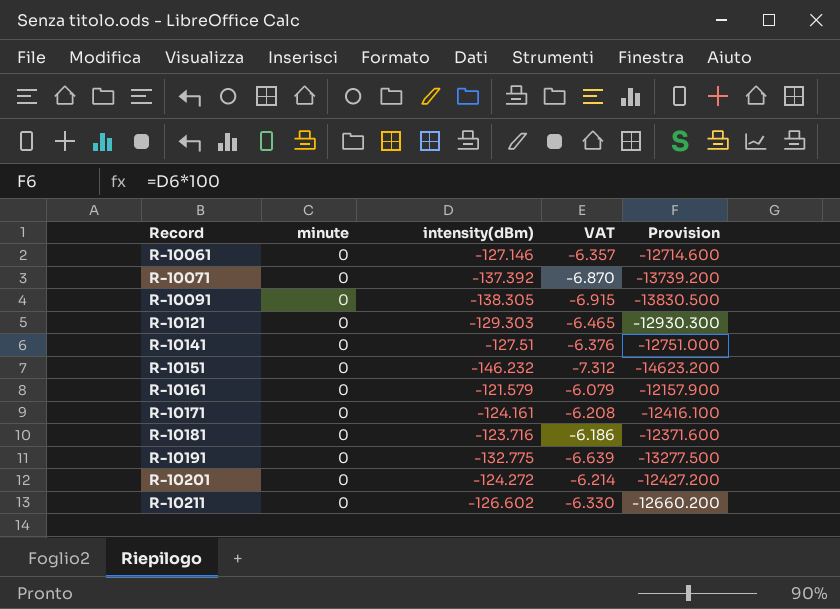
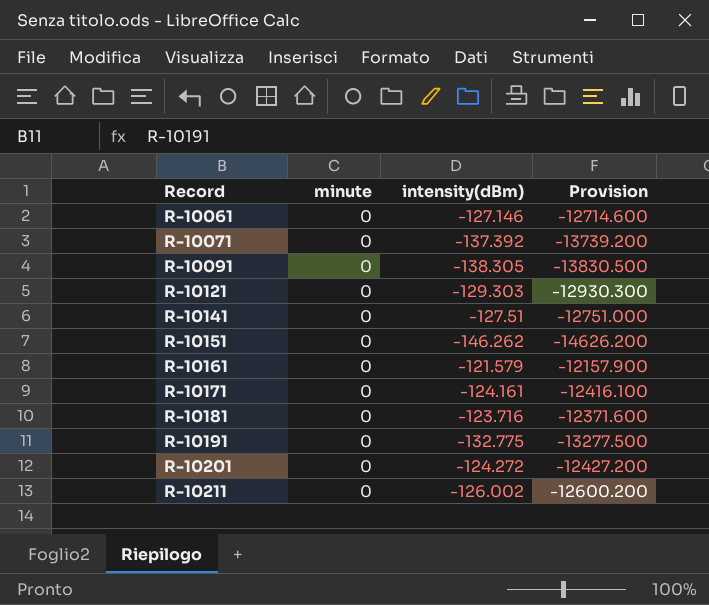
column VAT | formula: [intensity(dBm)] * 0.05 -> none
R-10151 | intensity(dBm): -146.232 -> -146.262
R-10151 | Provision: -14623.200 -> -14626.200
R-10211 | intensity(dBm): -126.602 -> -126.002
R-10211 | Provision: -12660.200 -> -12600.200

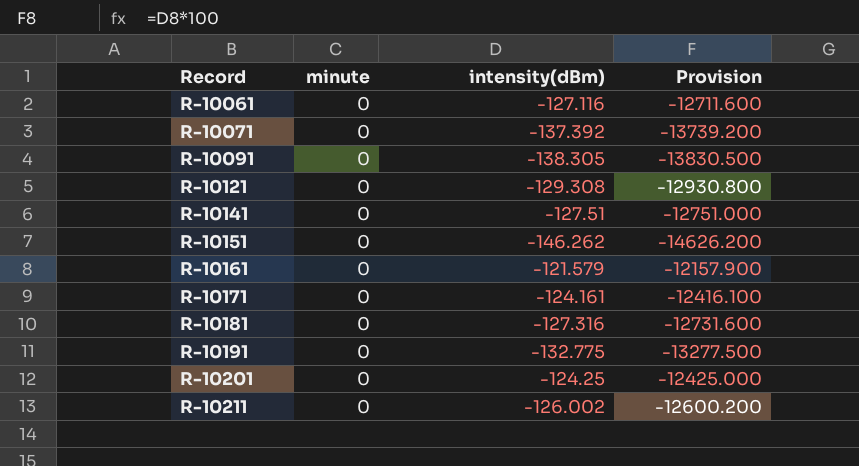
R-10061 | intensity(dBm): -127.146 -> -127.116
R-10061 | Provision: -12714.600 -> -12711.600
R-10121 | intensity(dBm): -129.303 -> -129.308
R-10121 | Provision: -12930.300 -> -12930.800
R-10181 | intensity(dBm): -123.716 -> -127.316
R-10181 | Provision: -12371.600 -> -12731.600
R-10201 | intensity(dBm): -124.272 -> -124.25
R-10201 | Provision: -12427.200 -> -12425.000

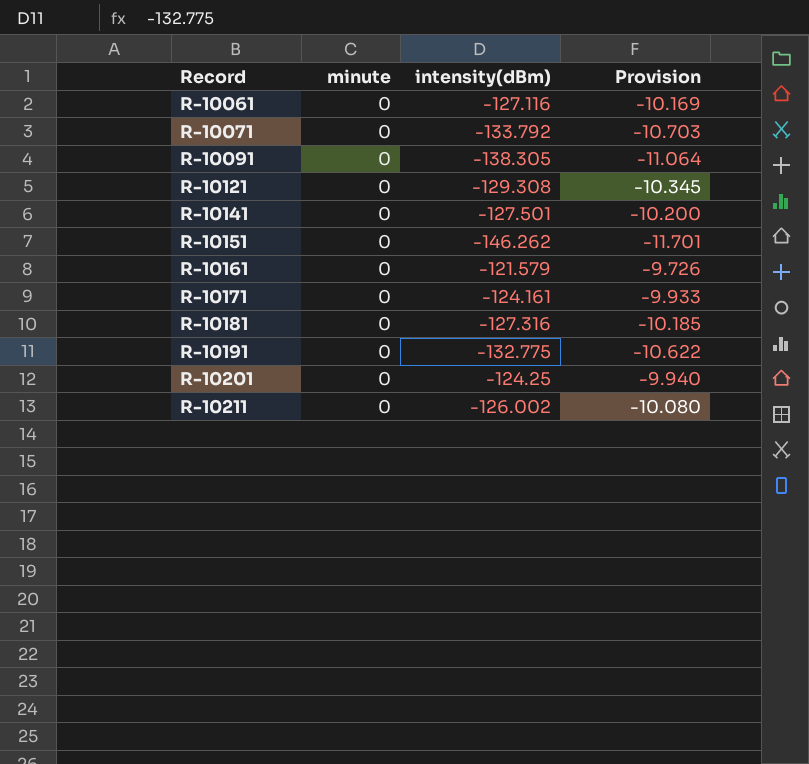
column Provision | formula: [intensity(dBm)] * 100 -> [intensity(dBm)] * 0.08
R-10071 | intensity(dBm): -137.392 -> -133.792
R-10141 | intensity(dBm): -127.51 -> -127.501

